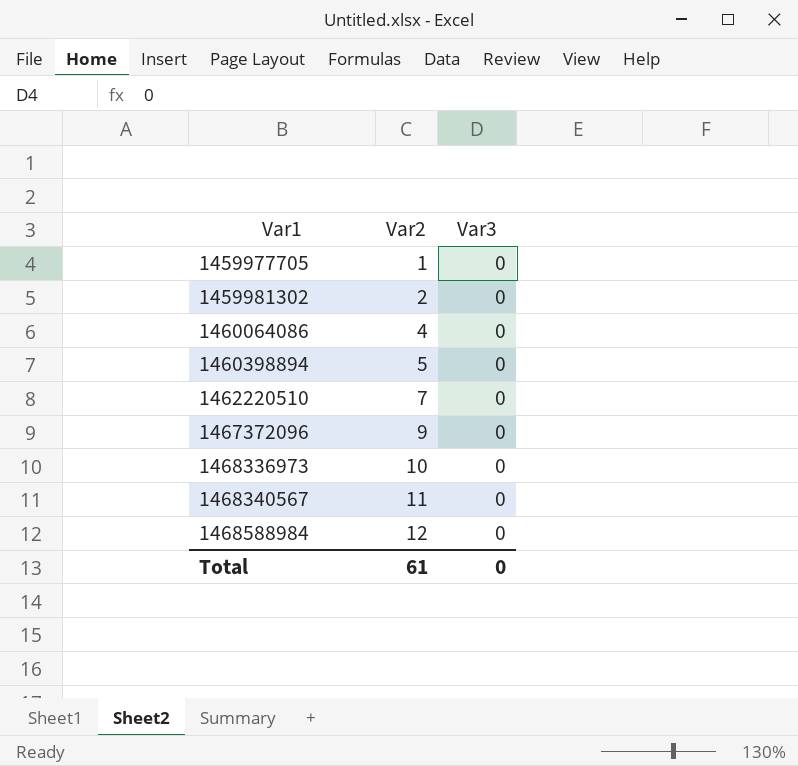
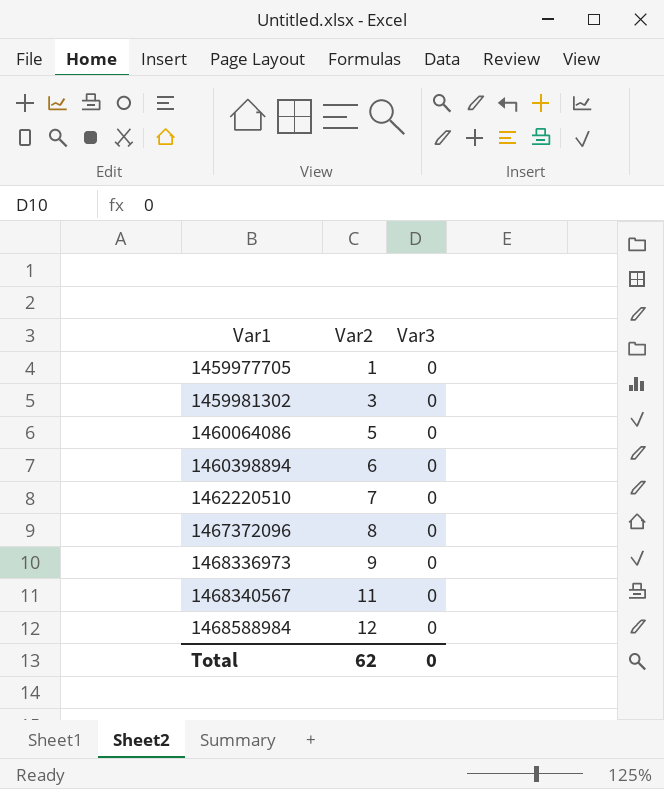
1459981302 | Var2: 2 -> 3
1460064086 | Var2: 4 -> 5
1460398894 | Var2: 5 -> 6
1467372096 | Var2: 9 -> 8
1468336973 | Var2: 10 -> 9
Total | Var2: 61 -> 62

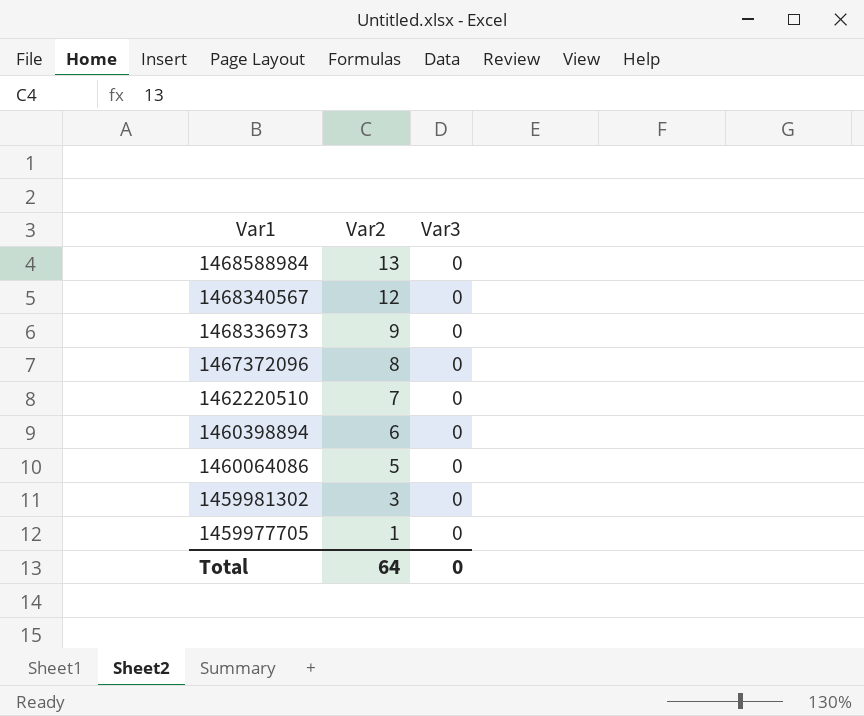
row order: Var1 ascending -> Var1 descending
1468588984 | Var2: 12 -> 13
1468340567 | Var2: 11 -> 12
Total | Var2: 62 -> 64

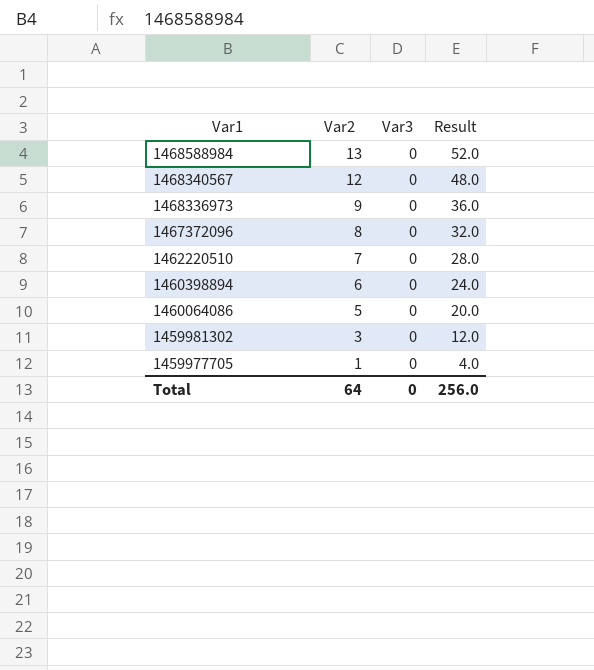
column Result | formula: none -> [Var2] * 4

